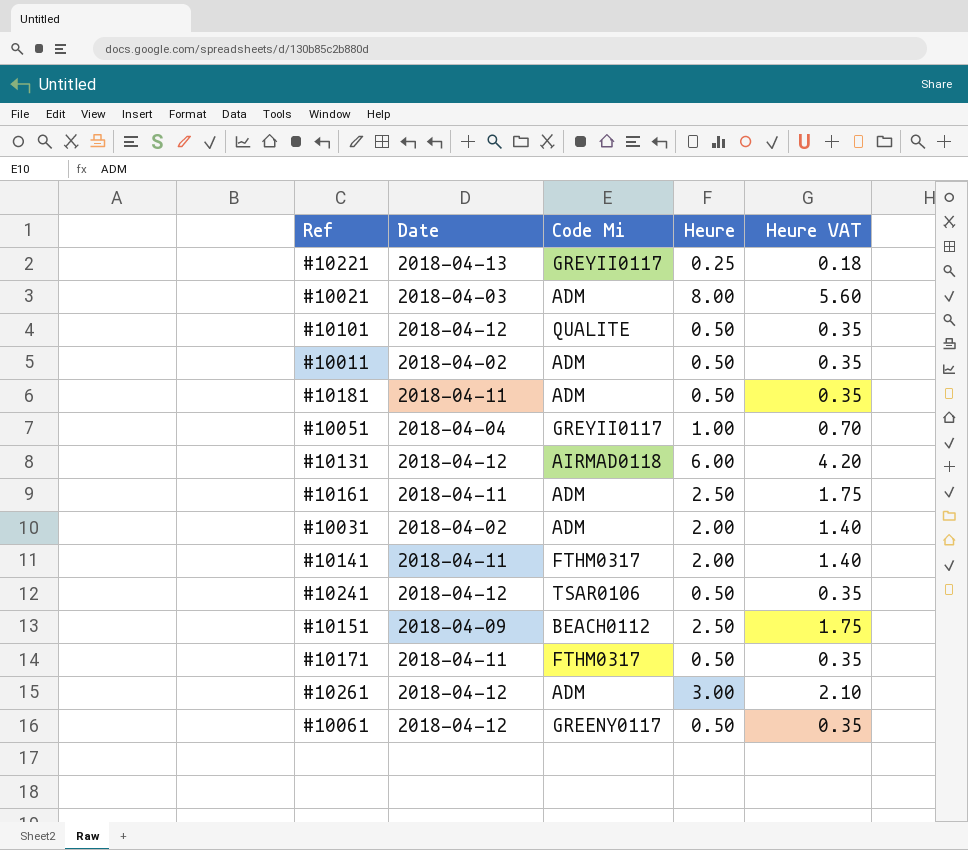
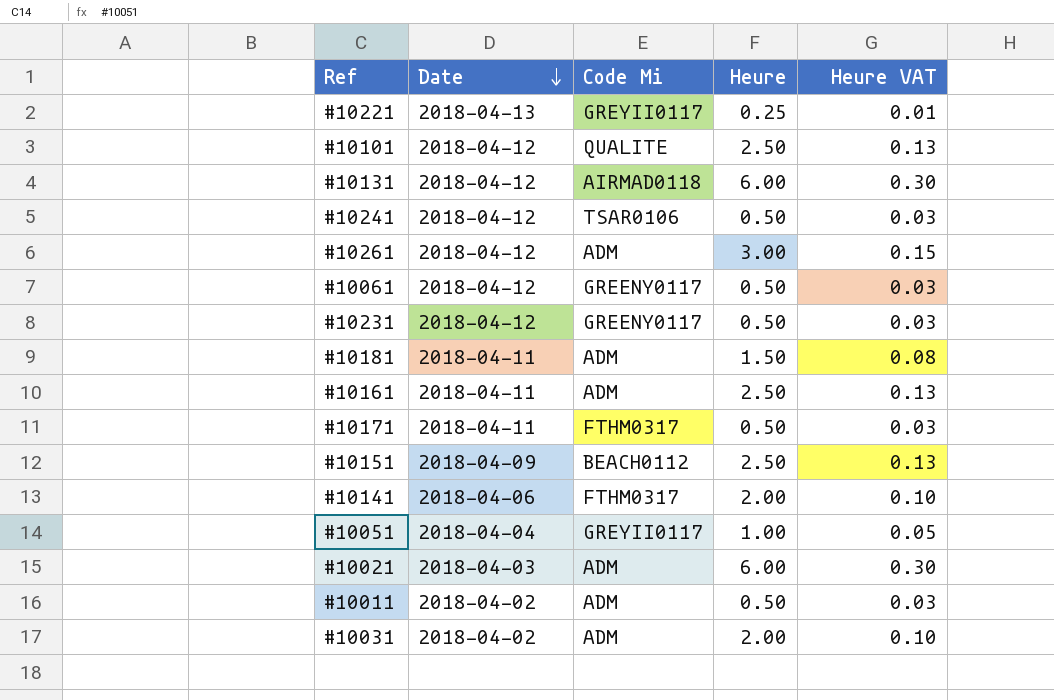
row order: none -> Date descending
column Heure VAT | formula: [Heure] * 0.7 -> [Heure] * 0.05
#10101 | Heure: 0.50 -> 2.50
row #10231: none -> 2018-04-12 | GREENY0117 | 0.50 | 0.03
#10181 | Heure: 0.50 -> 1.50
#10141 | Date: 2018-04-11 -> 2018-04-06
#10021 | Heure: 8.00 -> 6.00

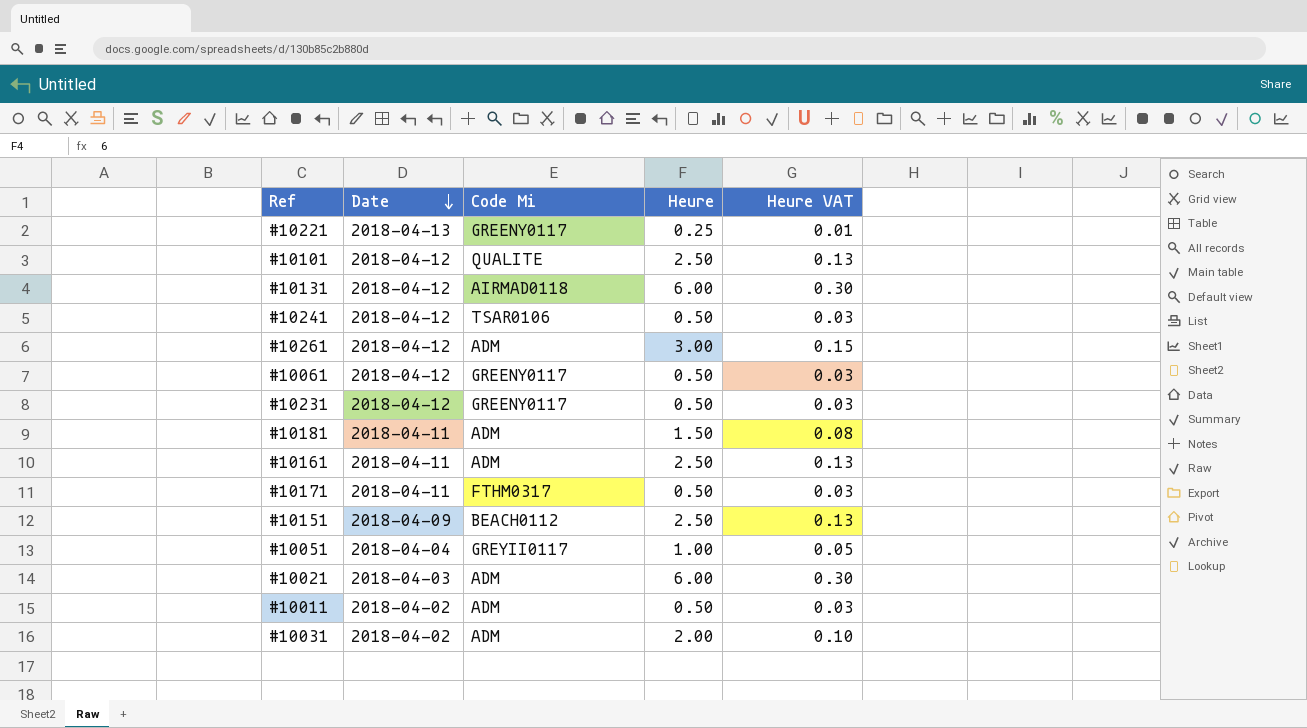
row #10141: 2018-04-06 | FTHM0317 | 2.00 | 0.10 -> none
#10221 | Code Mi: GREYII0117 -> GREENY0117

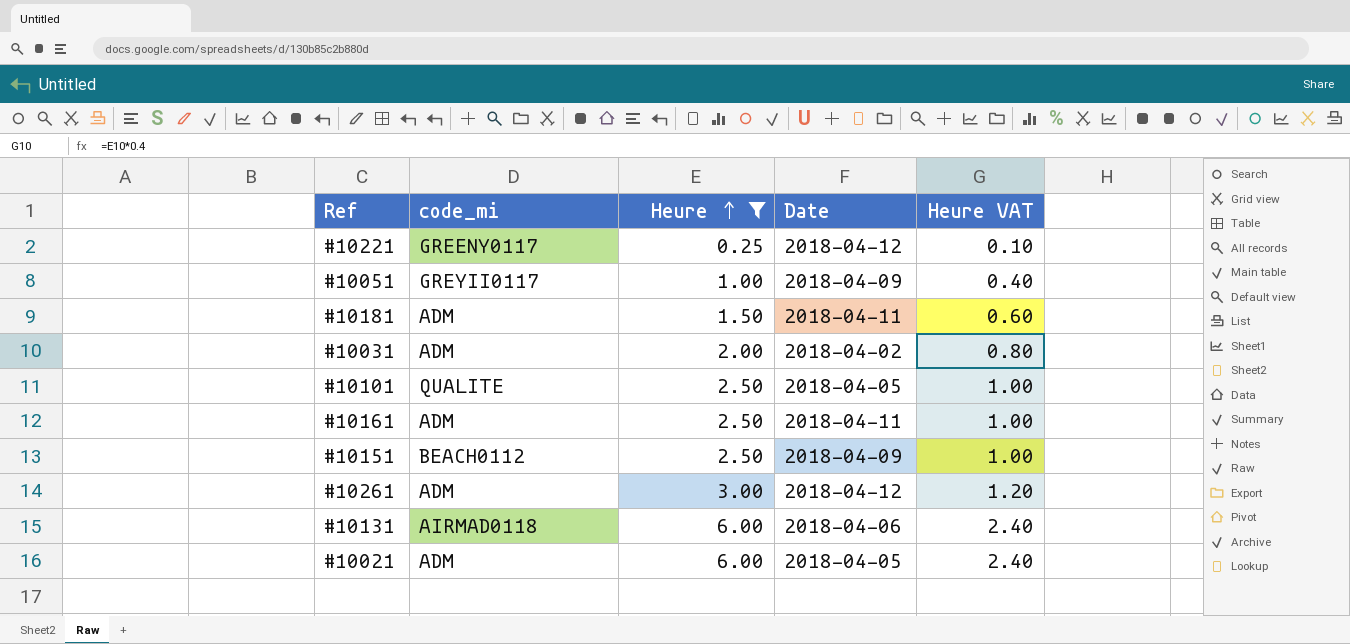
filter: none -> Heure != 0.50
row order: Date descending -> Heure ascending
column name: Code Mi -> code_mi
column Date | position: 2 -> 4
column Heure VAT | formula: [Heure] * 0.05 -> [Heure] * 0.4
#10221 | Date: 2018-04-13 -> 2018-04-12
#10051 | Date: 2018-04-04 -> 2018-04-09
#10101 | Date: 2018-04-12 -> 2018-04-05
#10131 | Date: 2018-04-12 -> 2018-04-06
#10021 | Date: 2018-04-03 -> 2018-04-05

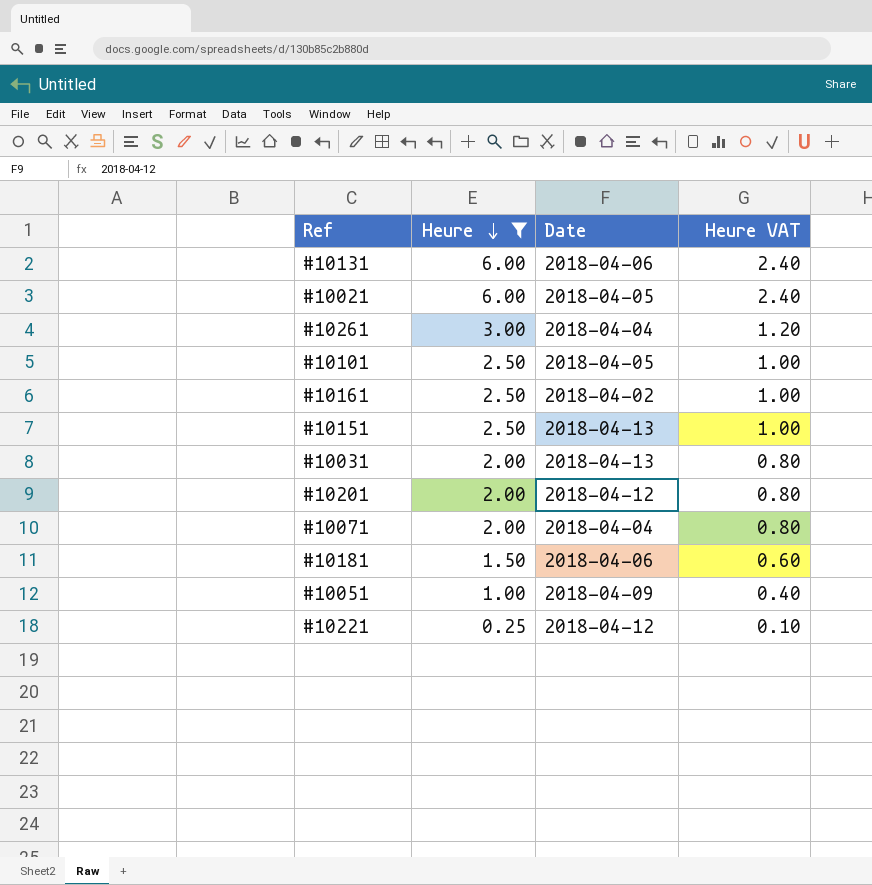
row order: Heure ascending -> Heure descending
column code_mi | position: 2 -> none
#10261 | Date: 2018-04-12 -> 2018-04-04
#10161 | Date: 2018-04-11 -> 2018-04-02
#10151 | Date: 2018-04-09 -> 2018-04-13
#10031 | Date: 2018-04-02 -> 2018-04-13
row #10201: none -> 2.00 | 2018-04-12 | 0.80
row #10071: none -> 2.00 | 2018-04-04 | 0.80
#10181 | Date: 2018-04-11 -> 2018-04-06

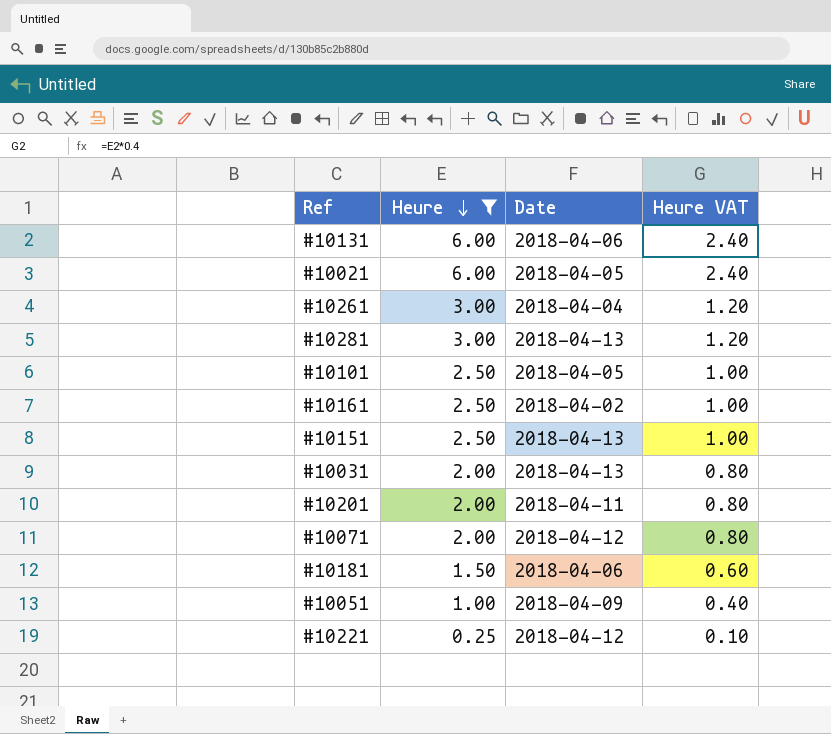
row #10281: none -> 3.00 | 2018-04-13 | 1.20
#10201 | Date: 2018-04-12 -> 2018-04-11
#10071 | Date: 2018-04-04 -> 2018-04-12

